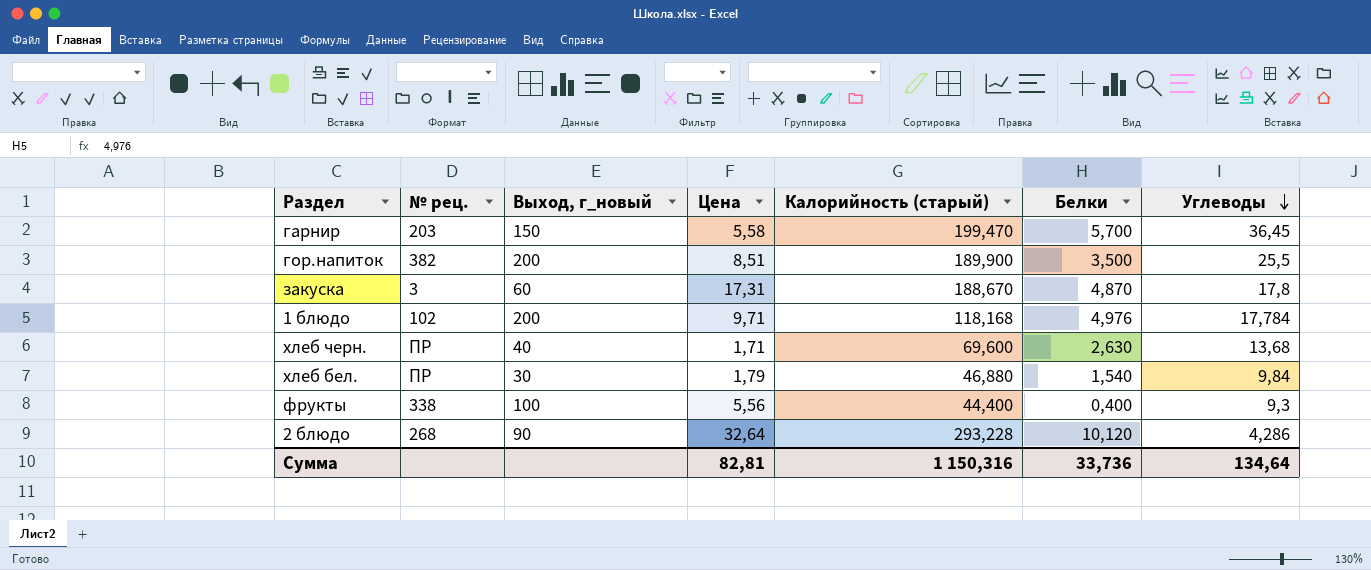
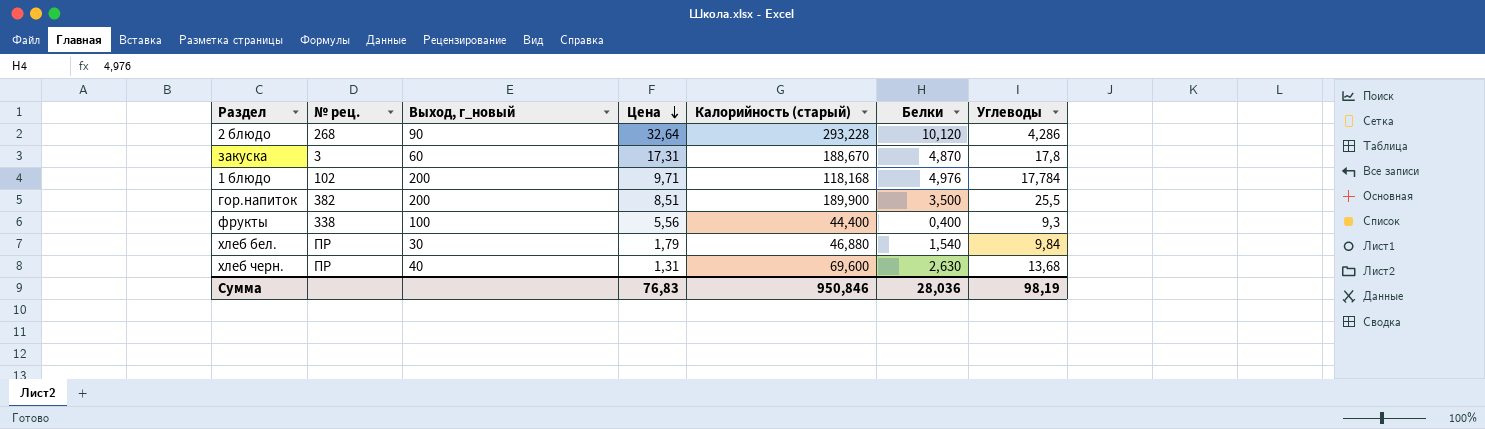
row order: Углеводы descending -> Цена descending
row гарнир: 203 | 150 | 5,58 | 199,470 | 5,700 | 36,45 -> none
хлеб черн. | Цена: 1,71 -> 1,31
Сумма | Цена: 82,81 -> 76,83
Сумма | Калорийность (старый): 1 150,316 -> 950,846
Сумма | Белки: 33,736 -> 28,036
Сумма | Углеводы: 134,64 -> 98,19

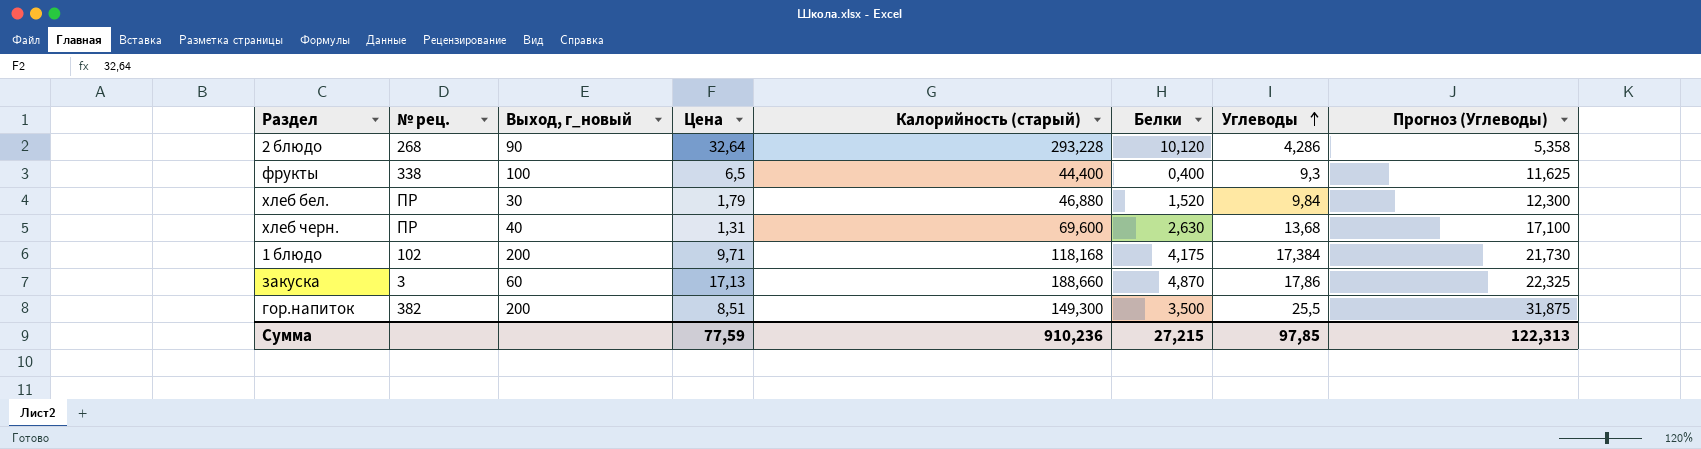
row order: Цена descending -> Углеводы ascending
column Прогноз (Углеводы) | formula: none -> [Углеводы] * 1,25
фрукты | Цена: 5,56 -> 6,5
хлеб бел. | Белки: 1,540 -> 1,520
1 блюдо | Белки: 4,976 -> 4,175
1 блюдо | Углеводы: 17,784 -> 17,384
закуска | Цена: 17,31 -> 17,13
закуска | Калорийность (старый): 188,670 -> 188,660
закуска | Углеводы: 17,8 -> 17,86
гор.напиток | Калорийность (старый): 189,900 -> 149,300
Сумма | Цена: 76,83 -> 77,59
Сумма | Калорийность (старый): 950,846 -> 910,236
Сумма | Белки: 28,036 -> 27,215
Сумма | Углеводы: 98,19 -> 97,85

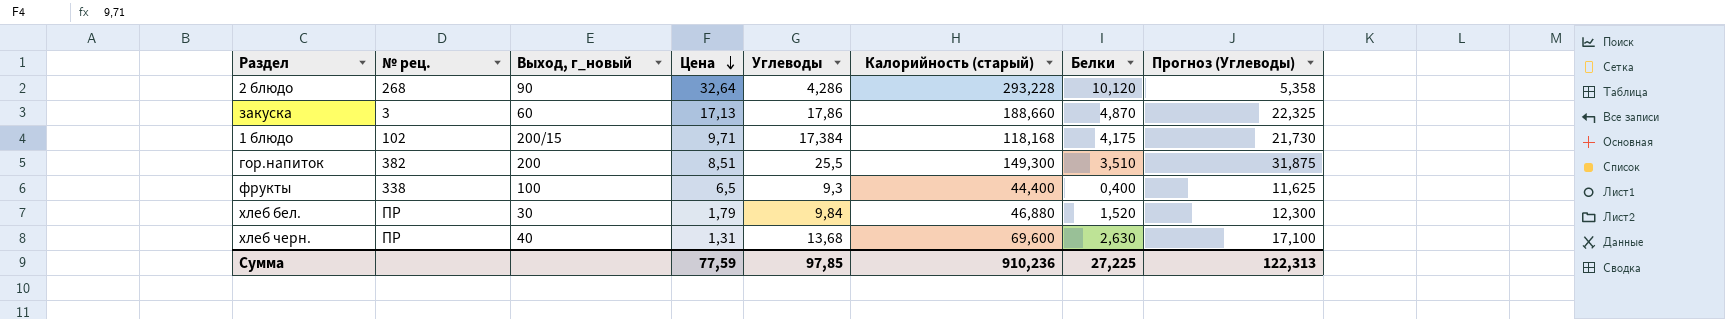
row order: Углеводы ascending -> Цена descending
column Углеводы | position: 7 -> 5
1 блюдо | Выход, г_новый: 200 -> 200/15
гор.напиток | Белки: 3,500 -> 3,510
Сумма | Белки: 27,215 -> 27,225

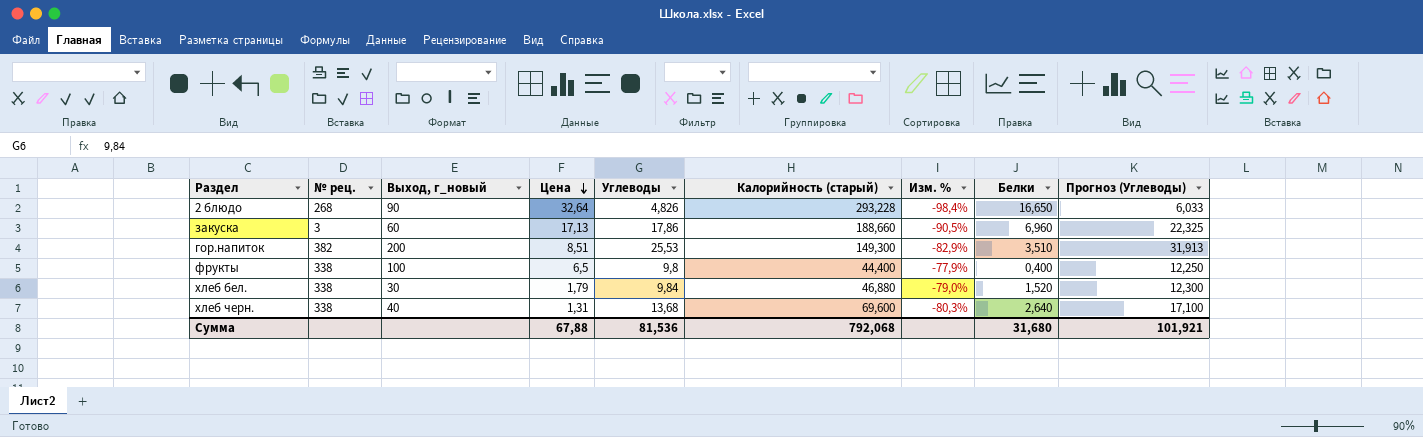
column Изм. % | formula: none -> ([Углеводы] - [Калорийность (старый)]) / [Калорийность (старый)]
row 1 блюдо: 102 | 200/15 | 9,71 | 17,384 | 118,168 | 4,175 | 21,730 -> none
2 блюдо | Углеводы: 4,286 -> 4,826
2 блюдо | Белки: 10,120 -> 16,650
2 блюдо | Прогноз (Углеводы): 5,358 -> 6,033
закуска | Белки: 4,870 -> 6,960
гор.напиток | Углеводы: 25,5 -> 25,53
гор.напиток | Прогноз (Углеводы): 31,875 -> 31,913
фрукты | Углеводы: 9,3 -> 9,8
фрукты | Прогноз (Углеводы): 11,625 -> 12,250
хлеб бел. | № рец.: ПР -> 338
хлеб черн. | № рец.: ПР -> 338
хлеб черн. | Белки: 2,630 -> 2,640
Сумма | Цена: 77,59 -> 67,88
Сумма | Углеводы: 97,85 -> 81,536
Сумма | Калорийность (старый): 910,236 -> 792,068
Сумма | Белки: 27,225 -> 31,680
Сумма | Прогноз (Углеводы): 122,313 -> 101,921

